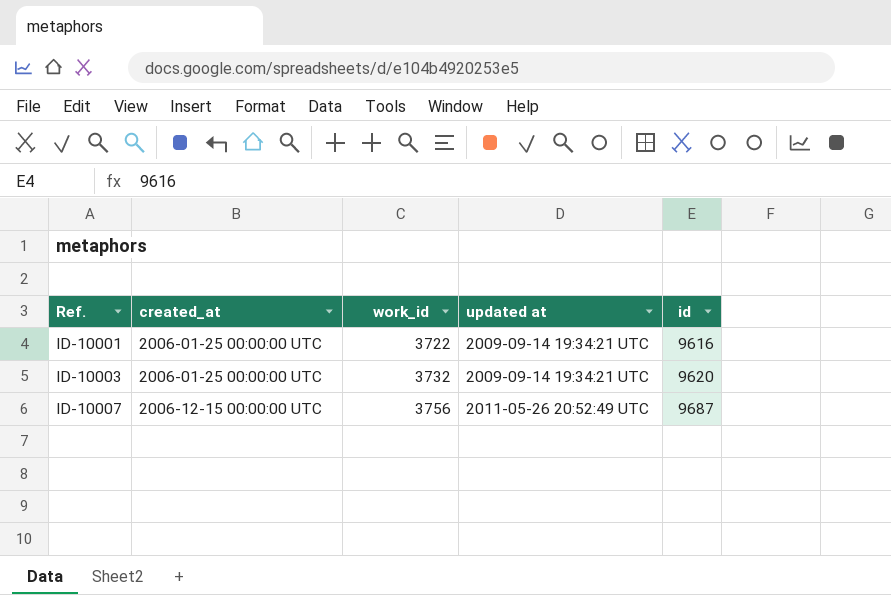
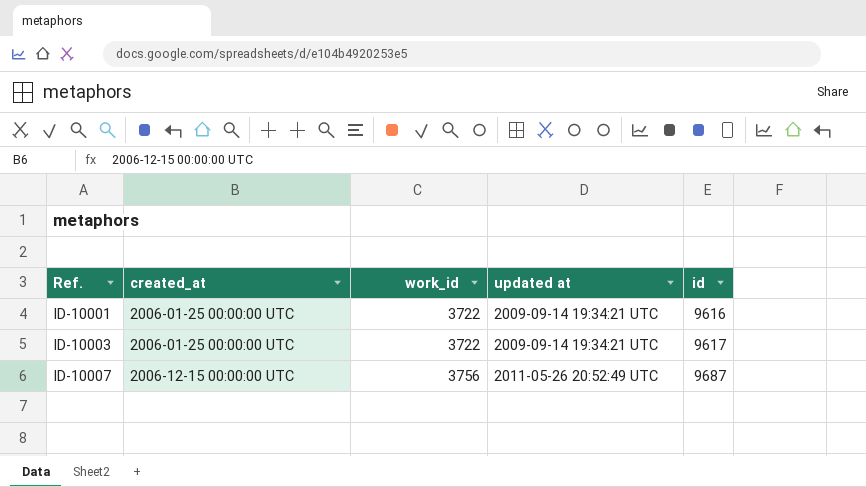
ID-10003 | work_id: 3732 -> 3722
ID-10003 | id: 9620 -> 9617

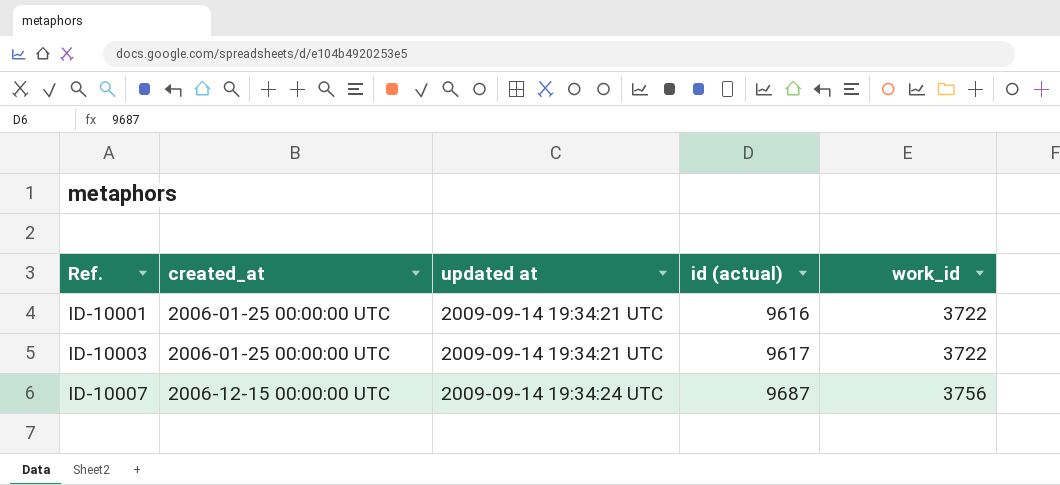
column name: id -> id (actual)
column work_id | position: 3 -> 5
ID-10007 | updated at: 2011-05-26 20:52:49 UTC -> 2009-09-14 19:34:24 UTC

